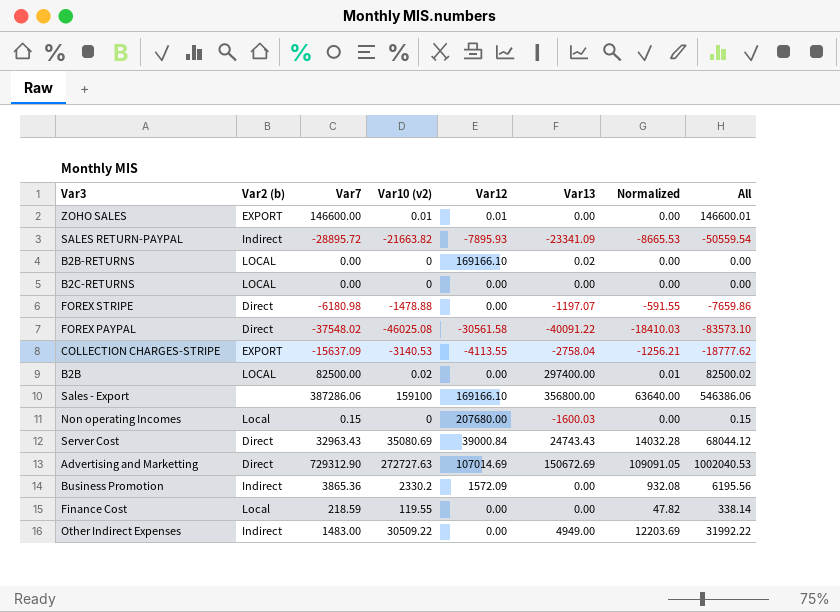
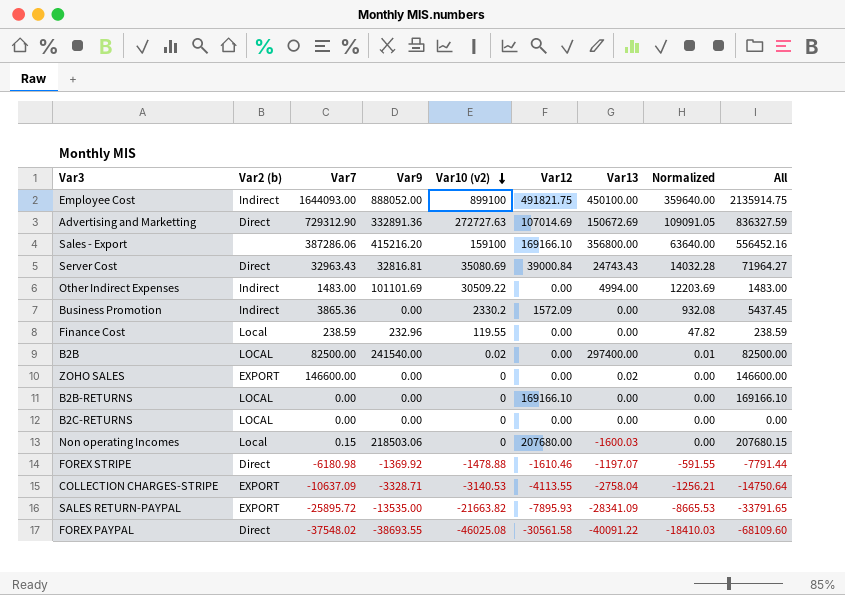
row order: none -> Var10 (v2) descending
column Var9 | position: none -> 4
column All | formula: [Var7] + [Var10 (v2)] -> [Var7] + [Var12]
row Employee Cost: none -> Indirect | 1644093.00 | 888052.00 | 899100 | 491821.75 | 450100.00 | 359640.00 | 2135914.75
Other Indirect Expenses | Var13: 4949.00 -> 4994.00
Finance Cost | Var7: 218.59 -> 238.59
ZOHO SALES | Var10 (v2): 0.01 -> 0
ZOHO SALES | Var12: 0.01 -> 0.00
ZOHO SALES | Var13: 0.00 -> 0.02
B2B-RETURNS | Var13: 0.02 -> 0.00
FOREX STRIPE | Var12: 0.00 -> -1610.46
COLLECTION CHARGES-STRIPE | Var7: -15637.09 -> -10637.09
SALES RETURN-PAYPAL | Var2 (b): Indirect -> EXPORT
SALES RETURN-PAYPAL | Var7: -28895.72 -> -25895.72
SALES RETURN-PAYPAL | Var13: -23341.09 -> -28341.09

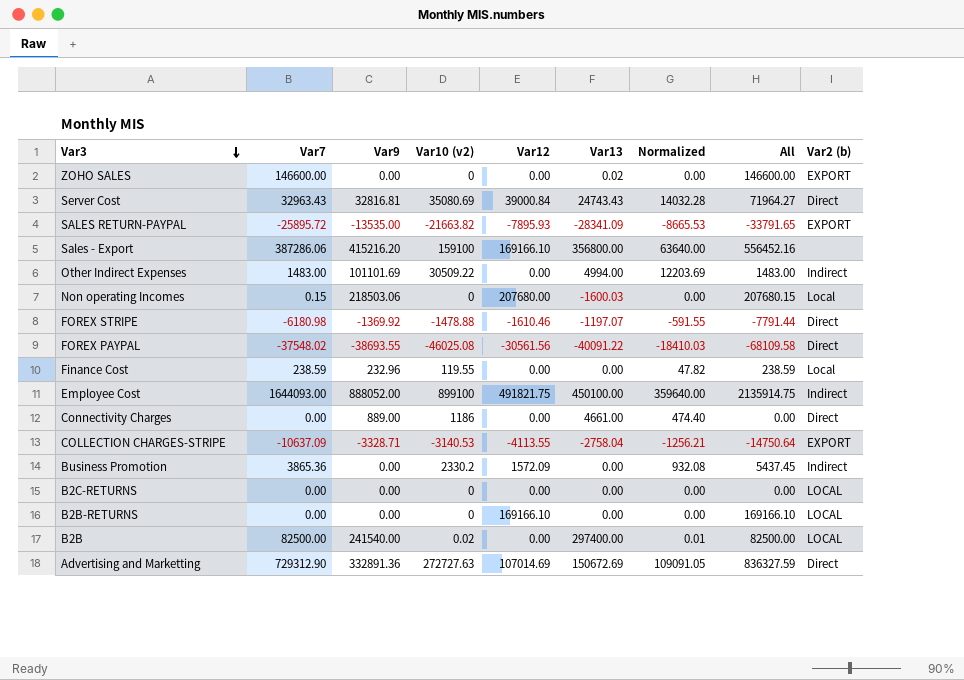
row order: Var10 (v2) descending -> Var3 descending
column Var2 (b) | position: 2 -> 9
FOREX PAYPAL | Var12: -30561.58 -> -30561.56
FOREX PAYPAL | All: -68109.60 -> -68109.58
row Connectivity Charges: none -> 0.00 | 889.00 | 1186 | 0.00 | 4661.00 | 474.40 | 0.00 | Direct

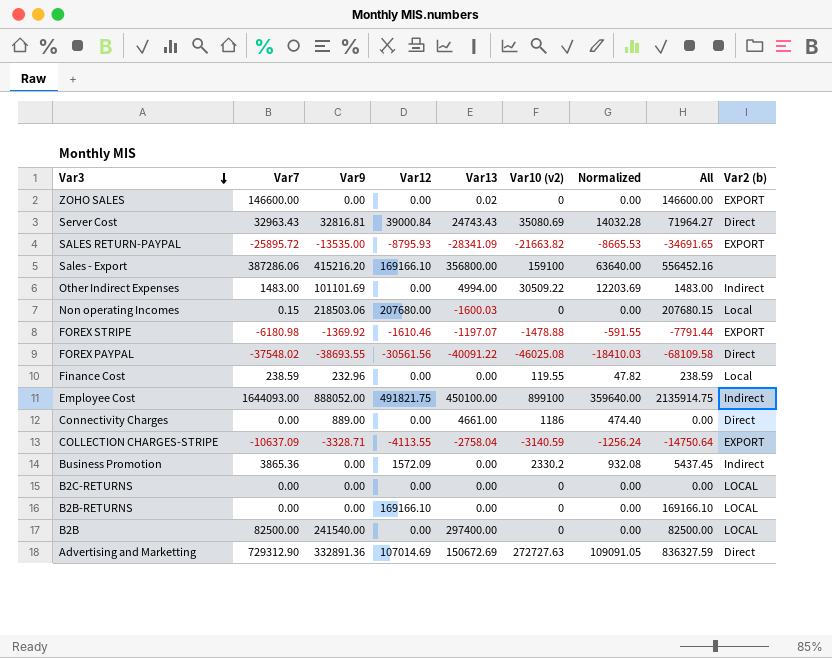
column Var10 (v2) | position: 4 -> 6
SALES RETURN-PAYPAL | Var12: -7895.93 -> -8795.93
SALES RETURN-PAYPAL | All: -33791.65 -> -34691.65
FOREX STRIPE | Var2 (b): Direct -> EXPORT
COLLECTION CHARGES-STRIPE | Var10 (v2): -3140.53 -> -3140.59
COLLECTION CHARGES-STRIPE | Normalized: -1256.21 -> -1256.24
B2B | Var10 (v2): 0.02 -> 0
B2B | Normalized: 0.01 -> 0.00

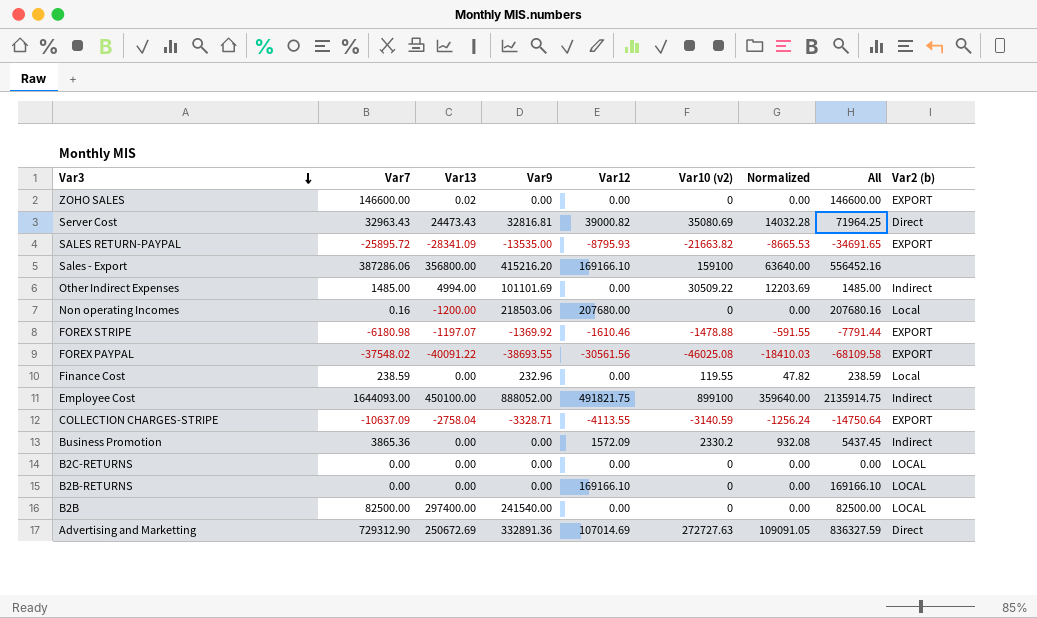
column Var13 | position: 5 -> 3
row Connectivity Charges: 0.00 | 889.00 | 0.00 | 4661.00 | 1186 | 474.40 | 0.00 | Direct -> none
Server Cost | Var13: 24743.43 -> 24473.43
Server Cost | Var12: 39000.84 -> 39000.82
Server Cost | All: 71964.27 -> 71964.25
Other Indirect Expenses | Var7: 1483.00 -> 1485.00
Other Indirect Expenses | All: 1483.00 -> 1485.00
Non operating Incomes | Var7: 0.15 -> 0.16
Non operating Incomes | Var13: -1600.03 -> -1200.00
Non operating Incomes | All: 207680.15 -> 207680.16
FOREX PAYPAL | Var2 (b): Direct -> EXPORT
Advertising and Marketting | Var13: 150672.69 -> 250672.69

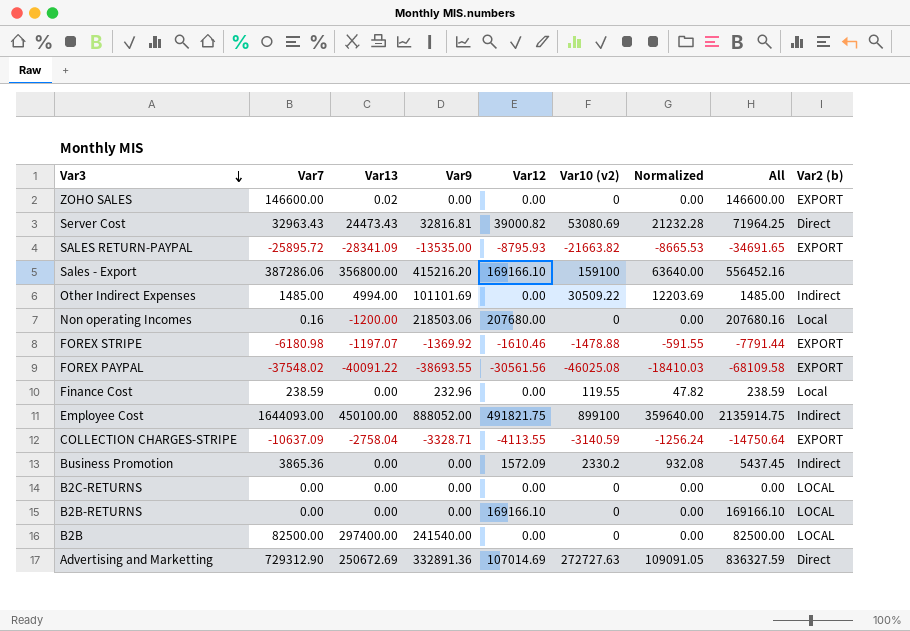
Server Cost | Var10 (v2): 35080.69 -> 53080.69
Server Cost | Normalized: 14032.28 -> 21232.28

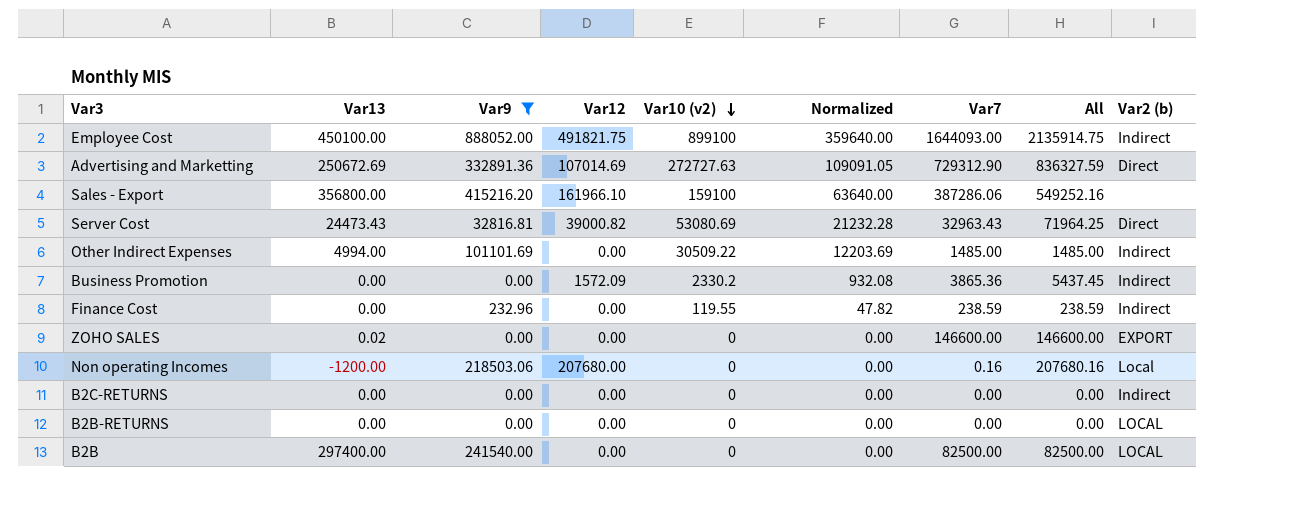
filter: none -> Var9 >= 0.00
row order: Var3 descending -> Var10 (v2) descending
column Var7 | position: 2 -> 7
Sales - Export | Var12: 169166.10 -> 161966.10
Sales - Export | All: 556452.16 -> 549252.16
Finance Cost | Var2 (b): Local -> Indirect
B2C-RETURNS | Var2 (b): LOCAL -> Indirect
B2B-RETURNS | Var12: 169166.10 -> 0.00
B2B-RETURNS | All: 169166.10 -> 0.00

